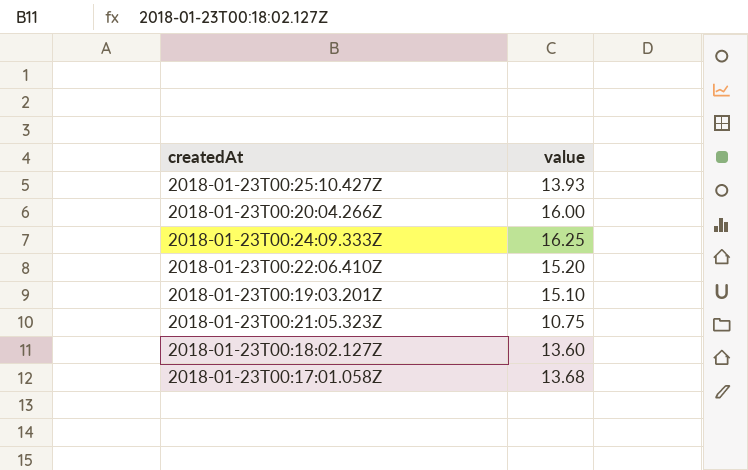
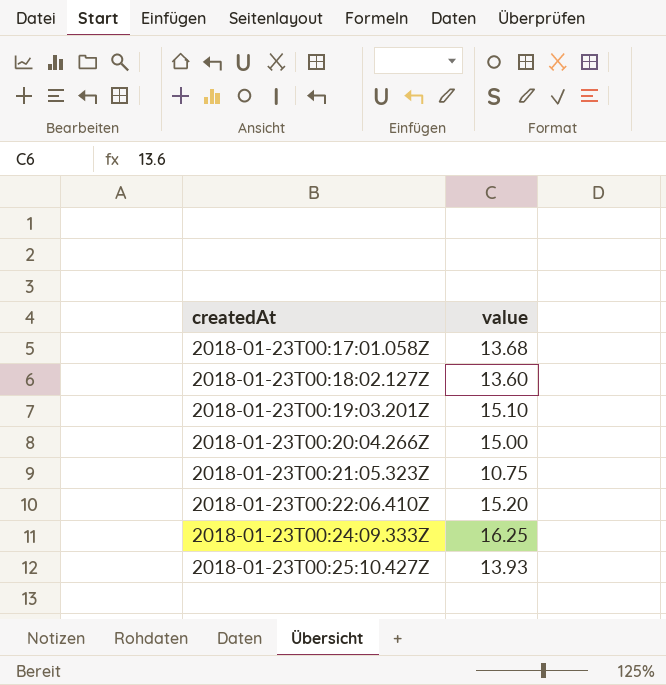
row order: none -> createdAt ascending
2018-01-23T00:20:04.266Z | value: 16.00 -> 15.00

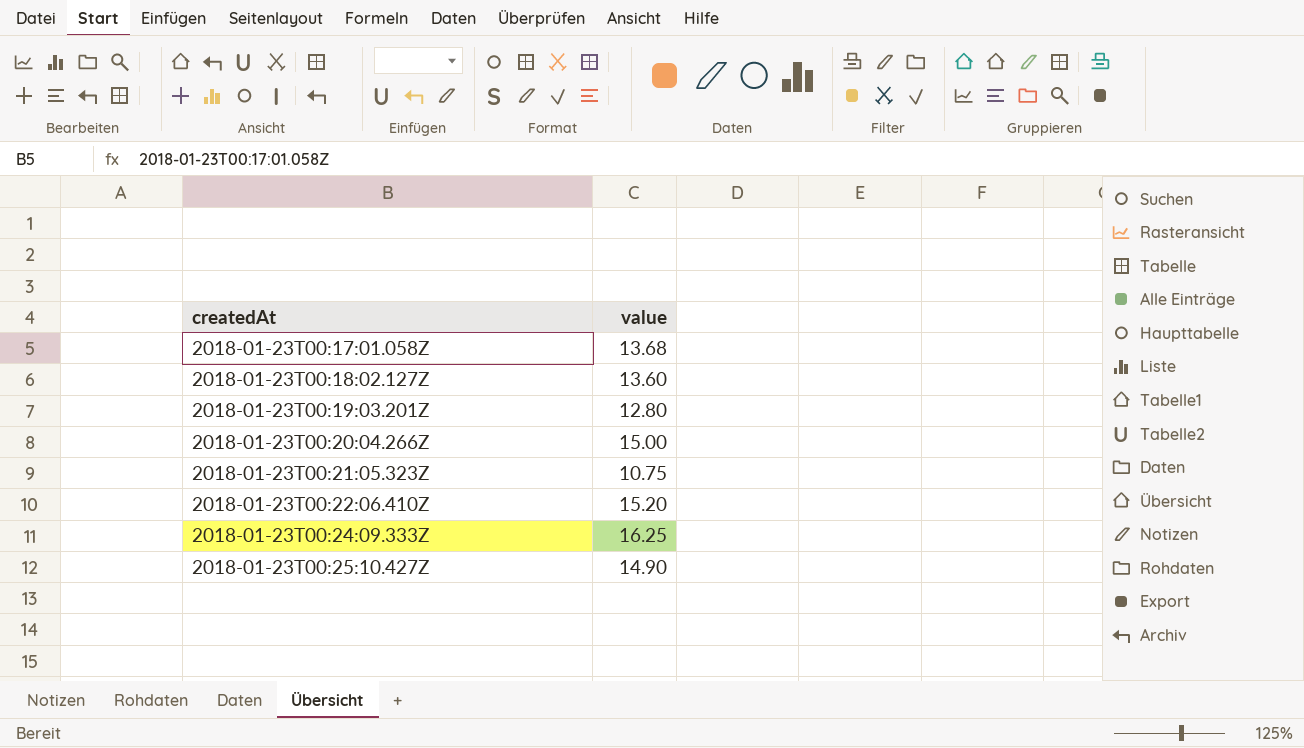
2018-01-23T00:19:03.201Z | value: 15.10 -> 12.80
2018-01-23T00:25:10.427Z | value: 13.93 -> 14.90

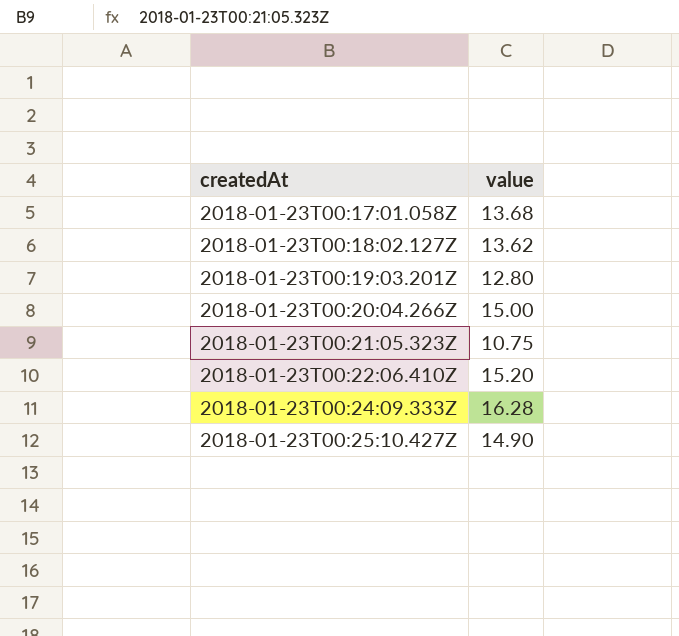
2018-01-23T00:18:02.127Z | value: 13.60 -> 13.62
2018-01-23T00:24:09.333Z | value: 16.25 -> 16.28

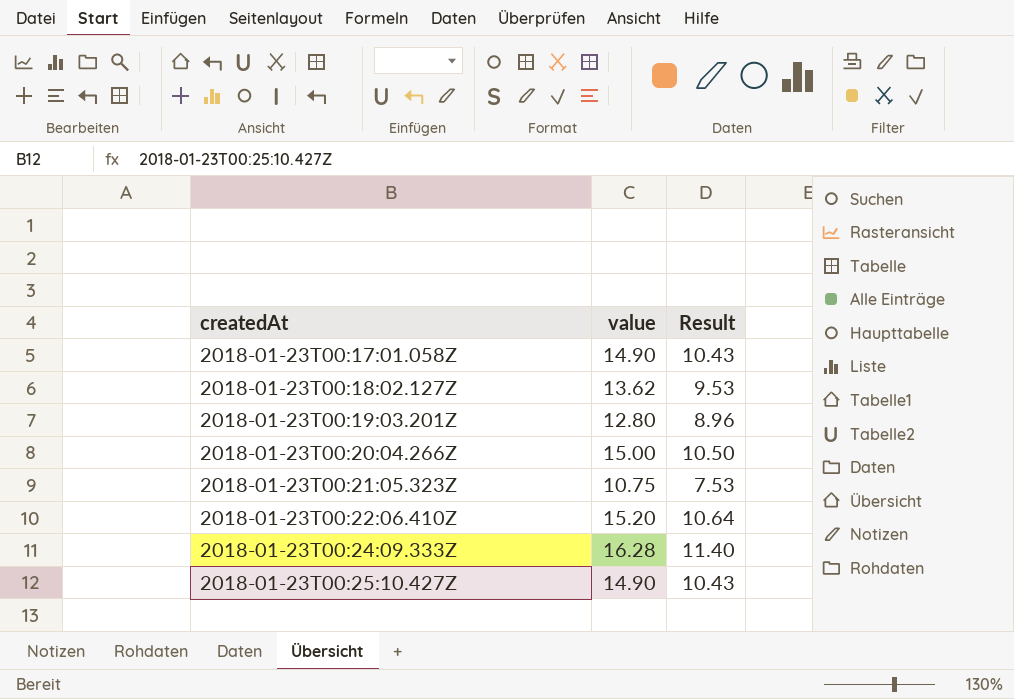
column Result | formula: none -> [value] * 0.7
2018-01-23T00:17:01.058Z | value: 13.68 -> 14.90

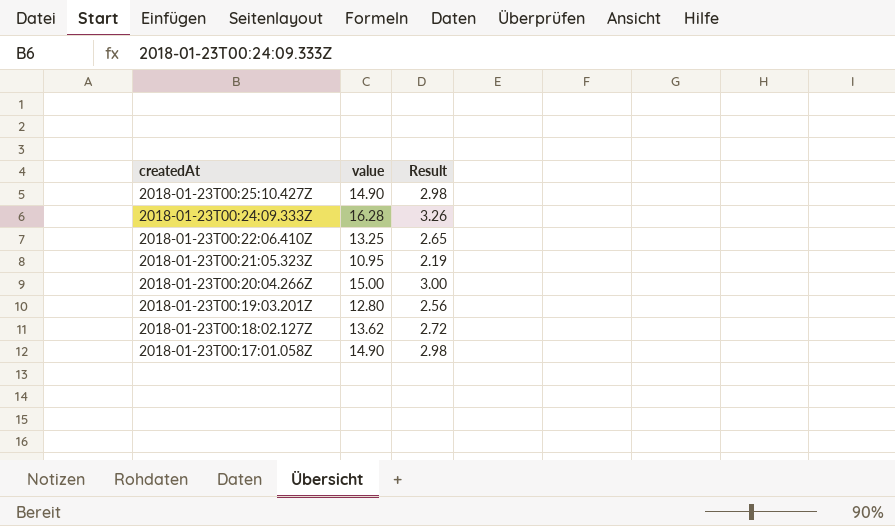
row order: createdAt ascending -> createdAt descending
column Result | formula: [value] * 0.7 -> [value] * 0.2
2018-01-23T00:22:06.410Z | value: 15.20 -> 13.25
2018-01-23T00:21:05.323Z | value: 10.75 -> 10.95

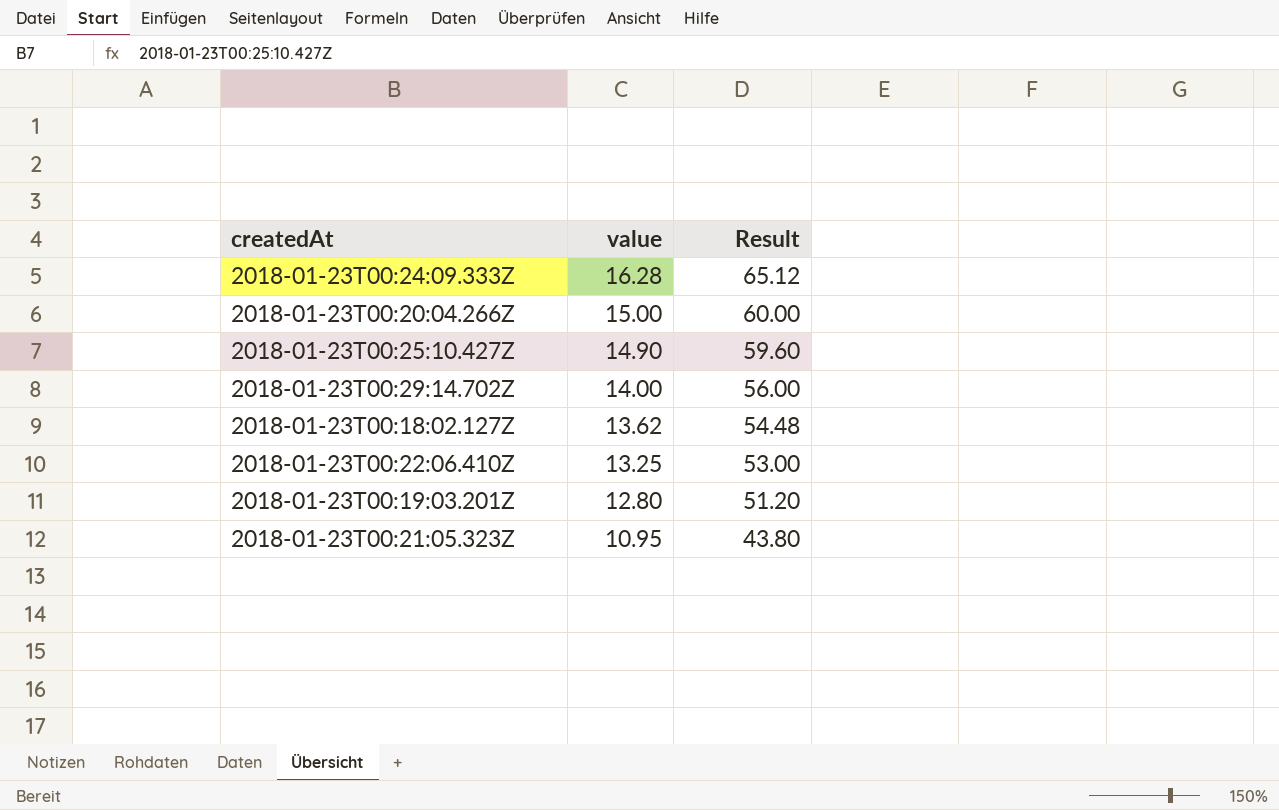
row order: createdAt descending -> value descending
column Result | formula: [value] * 0.2 -> [value] * 4
row 2018-01-23T00:17:01.058Z: 14.90 | 2.98 -> none
row 2018-01-23T00:29:14.702Z: none -> 14.00 | 56.00

